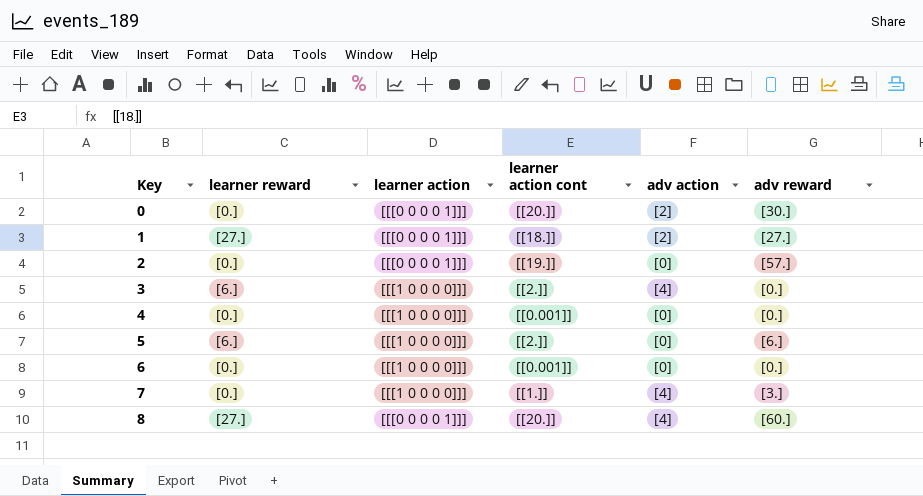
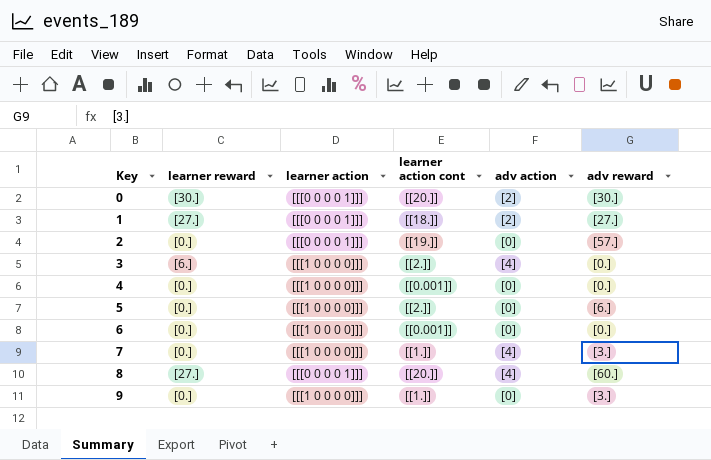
0 | learner reward: [0.] -> [30.]
5 | learner reward: [6.] -> [0.]
row 9: none -> [0.] | [[[1 0 0 0 0]]] | [[1.]] | [0] | [3.]

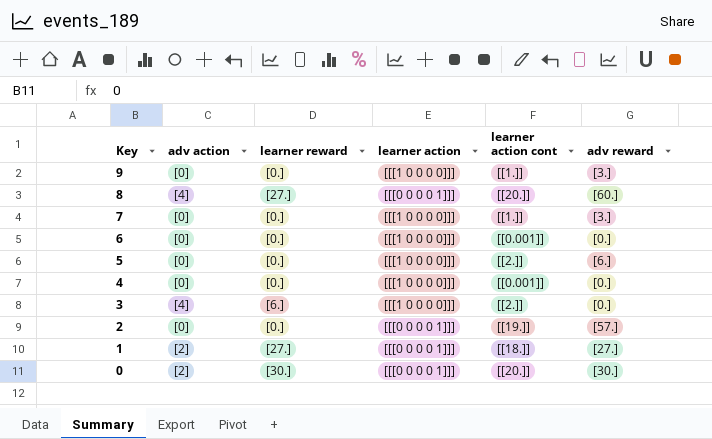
row order: Key ascending -> Key descending
column adv action | position: 5 -> 2
7 | adv action: [4] -> [0]

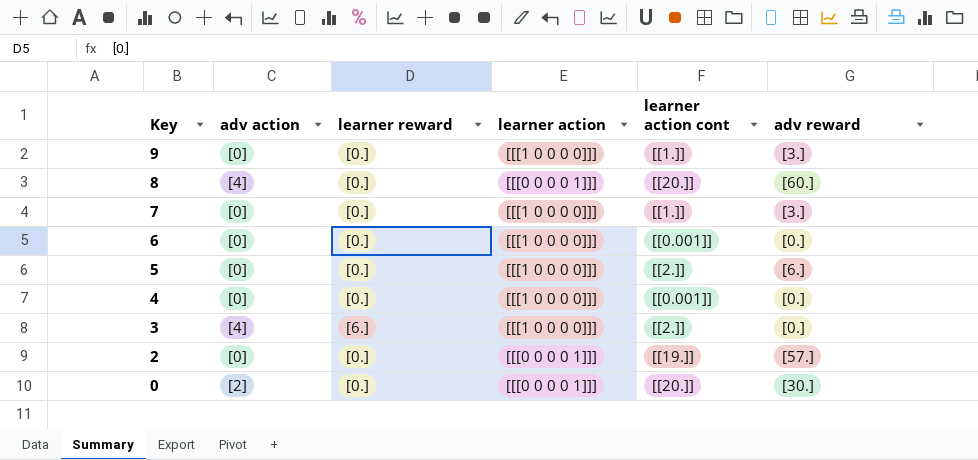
row 1: [2] | [27.] | [[[0 0 0 0 1]]] | [[18.]] | [27.] -> none
8 | learner reward: [27.] -> [0.]
0 | learner reward: [30.] -> [0.]

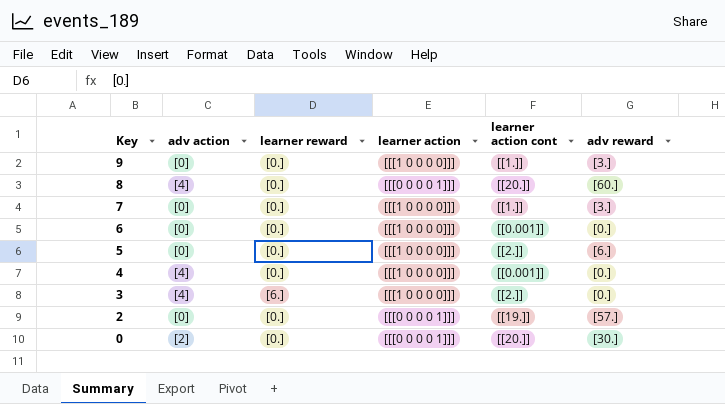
4 | adv action: [0] -> [4]

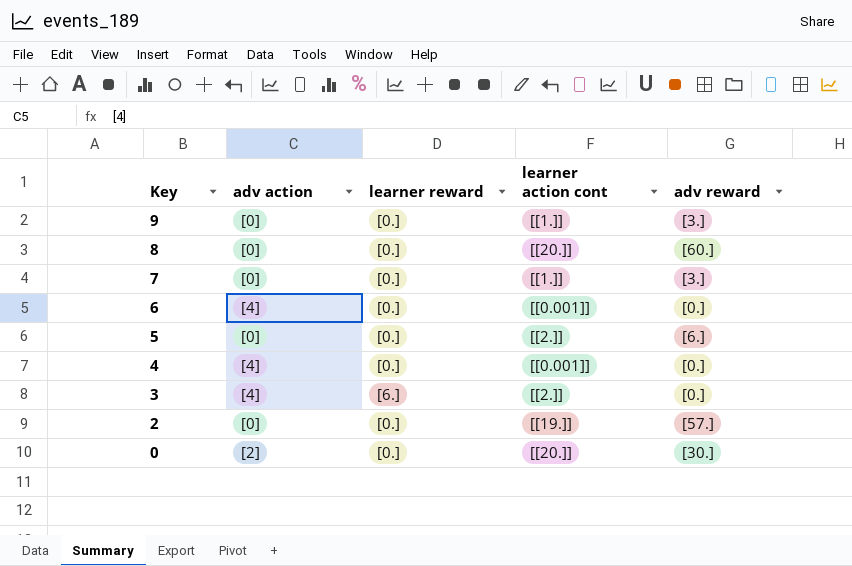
column learner action | position: 4 -> none
8 | adv action: [4] -> [0]
6 | adv action: [0] -> [4]

